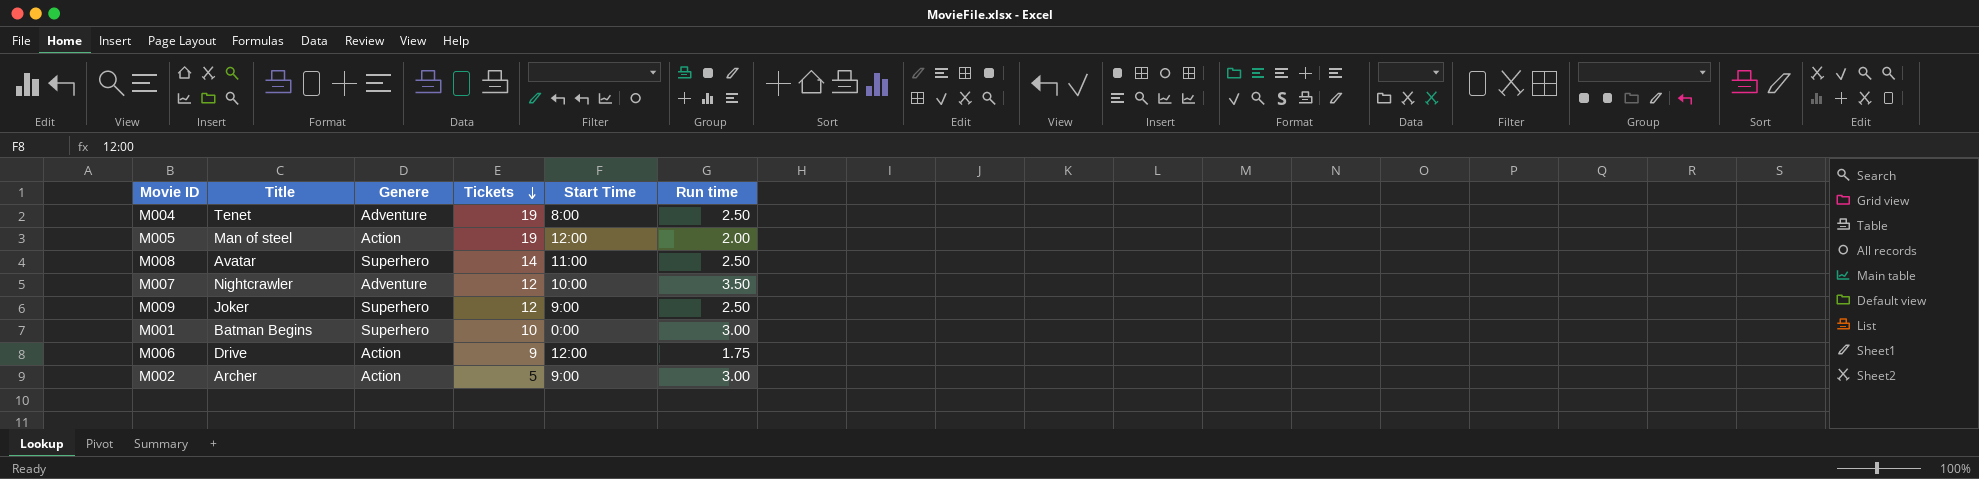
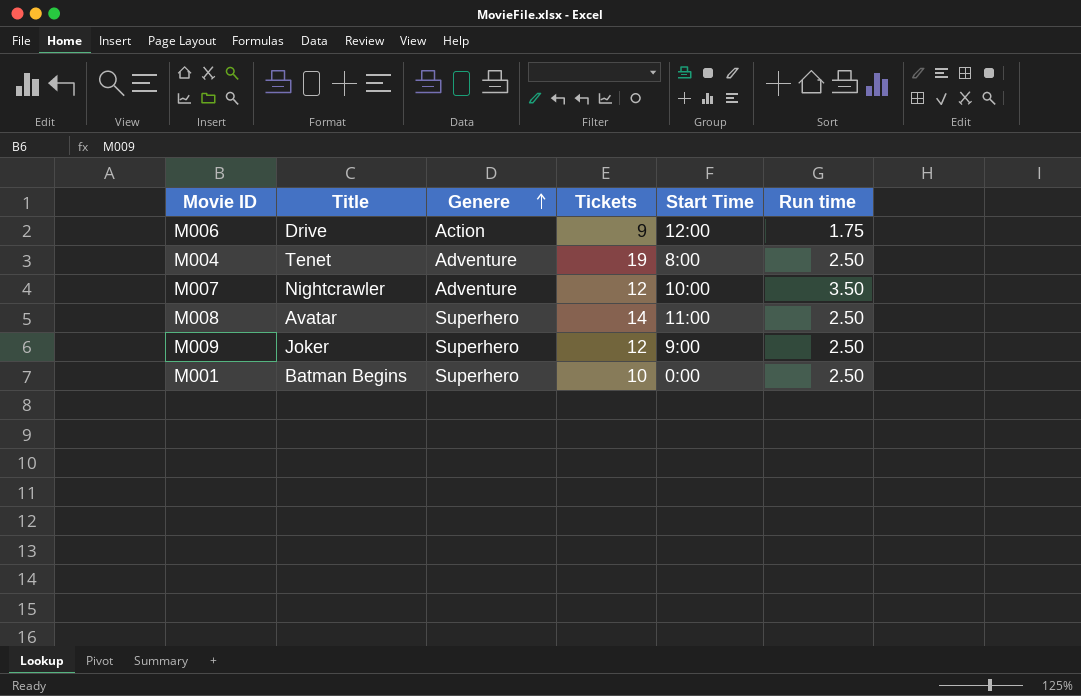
row order: Tickets descending -> Genere ascending
row M005: Man of steel | Action | 19 | 12:00 | 2.00 -> none
row M002: Archer | Action | 5 | 9:00 | 3.00 -> none
M001 | Run time: 3.00 -> 2.50

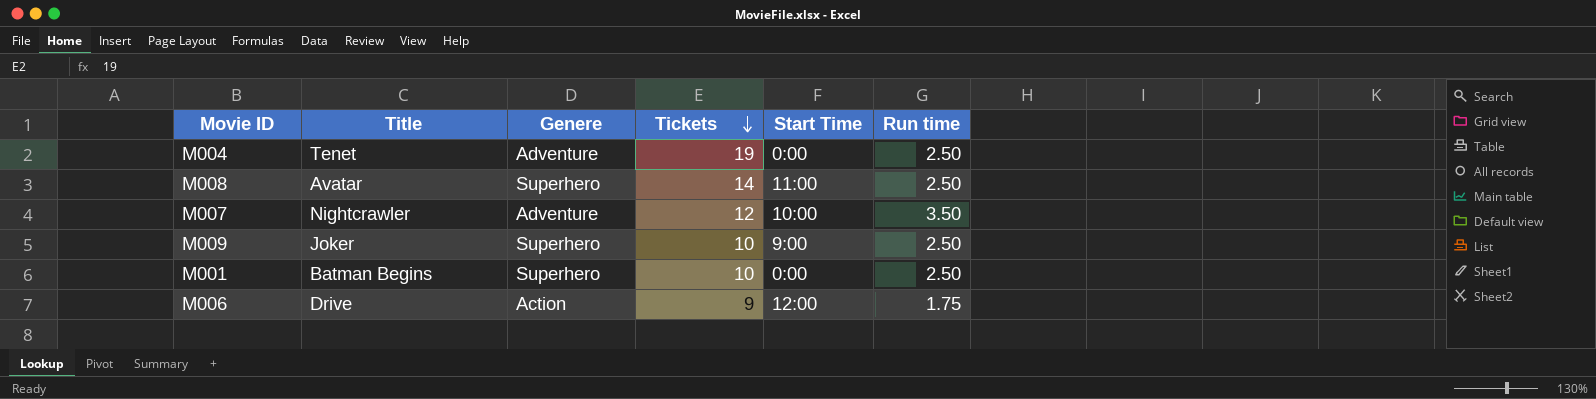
row order: Genere ascending -> Tickets descending
M004 | Start Time: 8:00 -> 0:00
M009 | Tickets: 12 -> 10

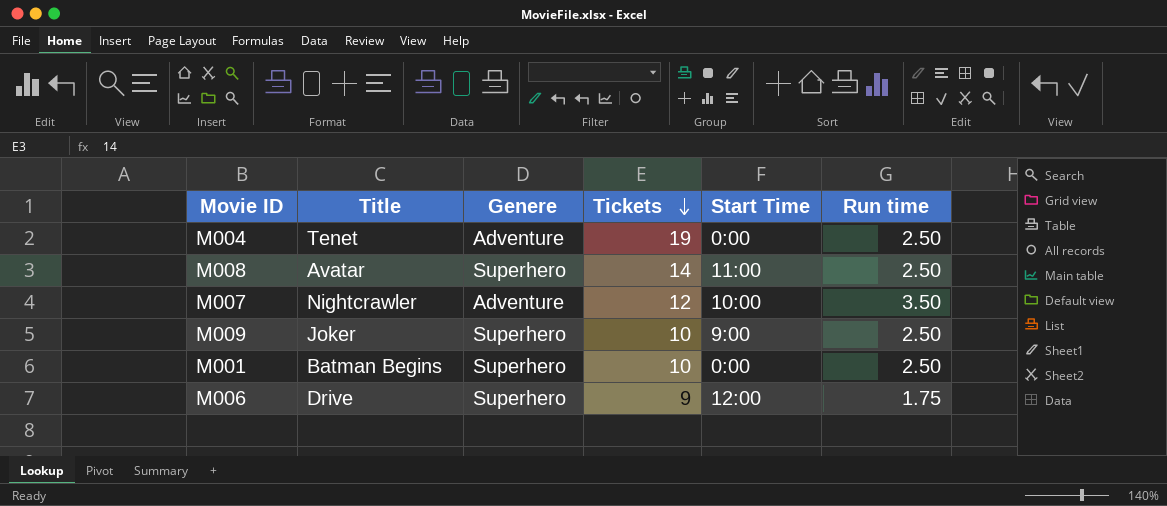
M006 | Genere: Action -> Superhero

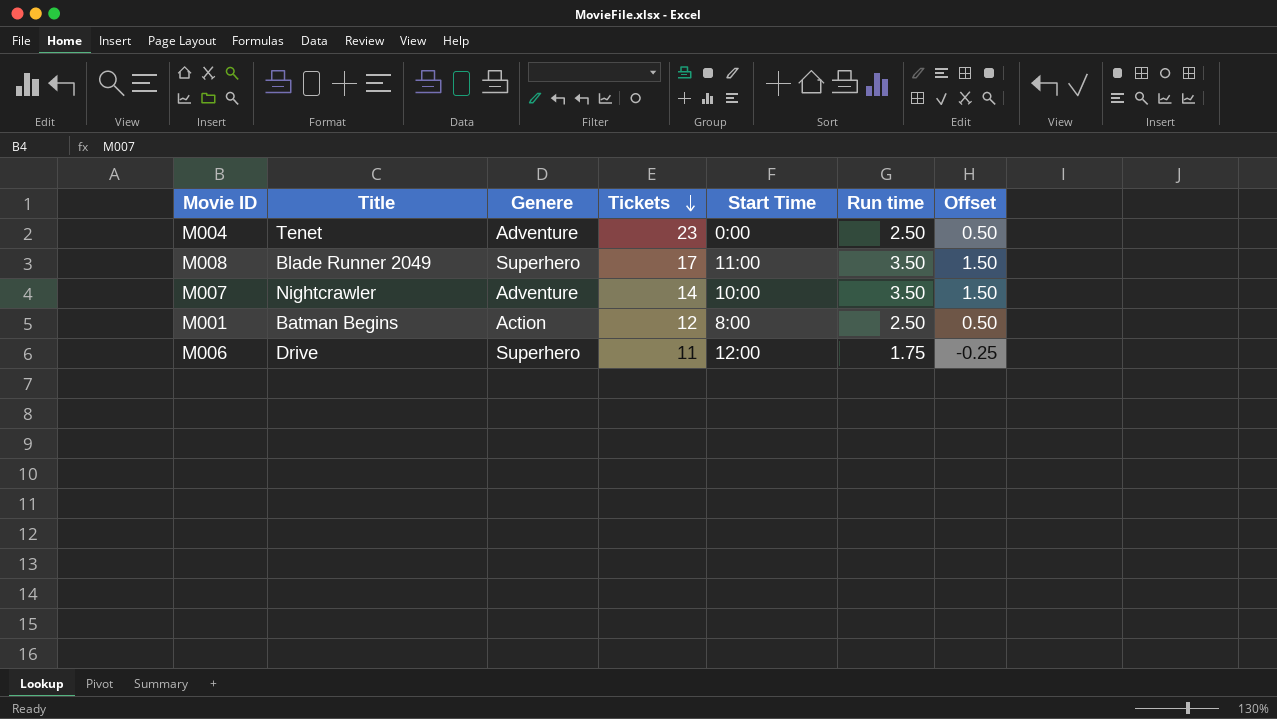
column Offset | formula: none -> [Run time] - 2
row M009: Joker | Superhero | 10 | 9:00 | 2.50 -> none
M004 | Tickets: 19 -> 23
M008 | Title: Avatar -> Blade Runner 2049
M008 | Tickets: 14 -> 17
M008 | Run time: 2.50 -> 3.50
M007 | Tickets: 12 -> 14
M001 | Genere: Superhero -> Action
M001 | Tickets: 10 -> 12
M001 | Start Time: 0:00 -> 8:00
M006 | Tickets: 9 -> 11

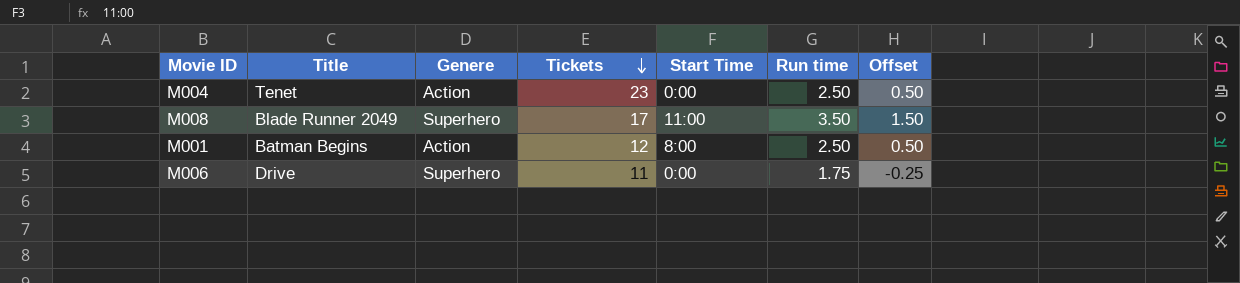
row M007: Nightcrawler | Adventure | 14 | 10:00 | 3.50 | 1.50 -> none
M004 | Genere: Adventure -> Action
M006 | Start Time: 12:00 -> 0:00

